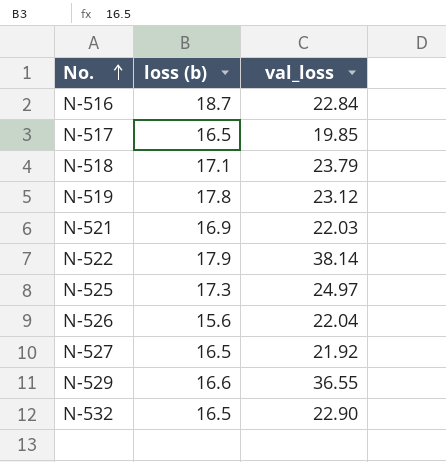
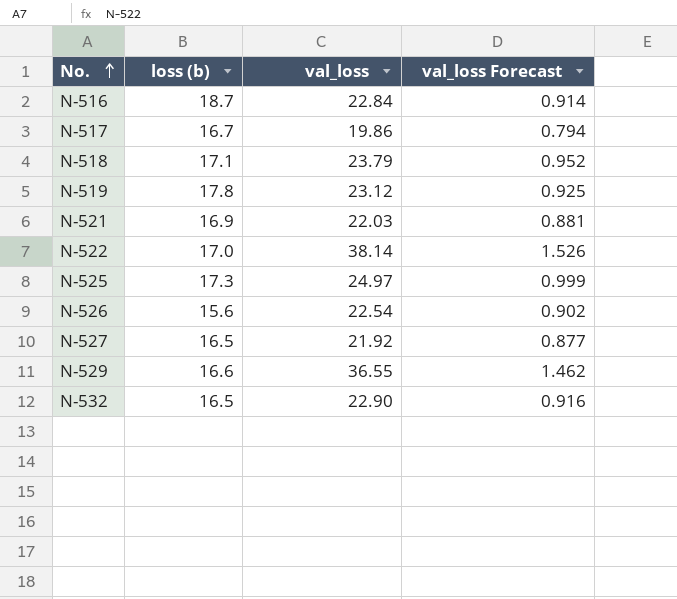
column val_loss Forecast | formula: none -> [val_loss] * 0.04
N-517 | loss (b): 16.5 -> 16.7
N-517 | val_loss: 19.85 -> 19.86
N-522 | loss (b): 17.9 -> 17.0
N-526 | val_loss: 22.04 -> 22.54

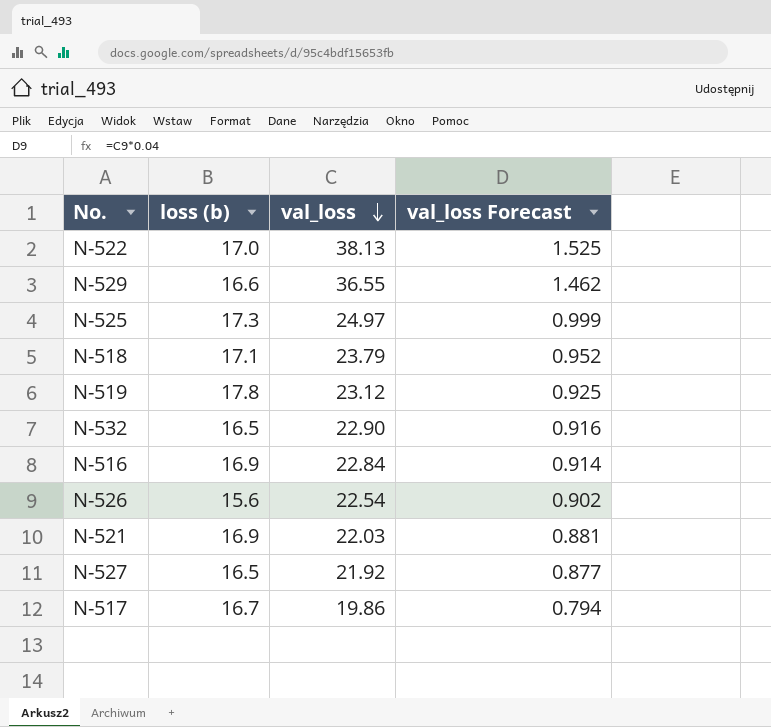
row order: No. ascending -> val_loss descending
N-522 | val_loss: 38.14 -> 38.13
N-522 | val_loss Forecast: 1.526 -> 1.525
N-516 | loss (b): 18.7 -> 16.9

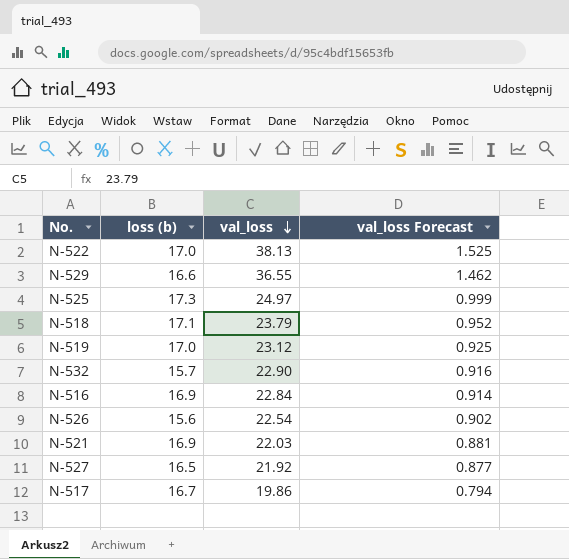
N-519 | loss (b): 17.8 -> 17.0
N-532 | loss (b): 16.5 -> 15.7

